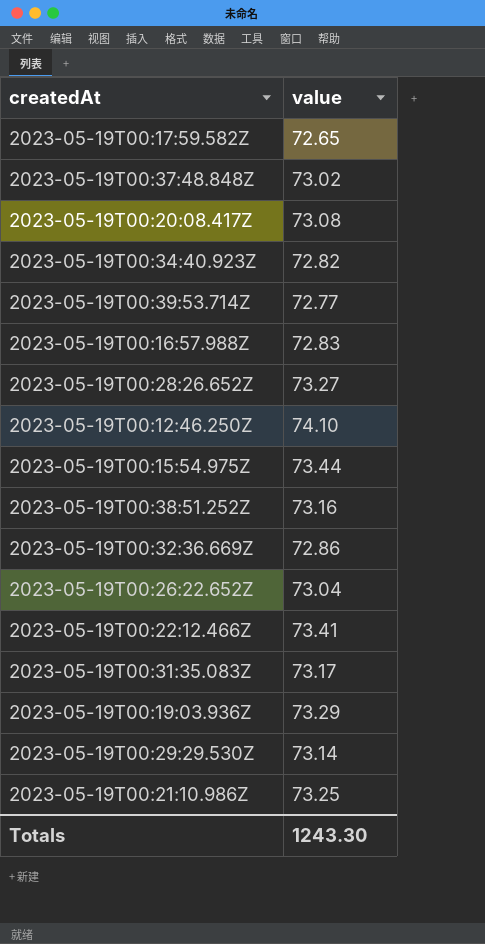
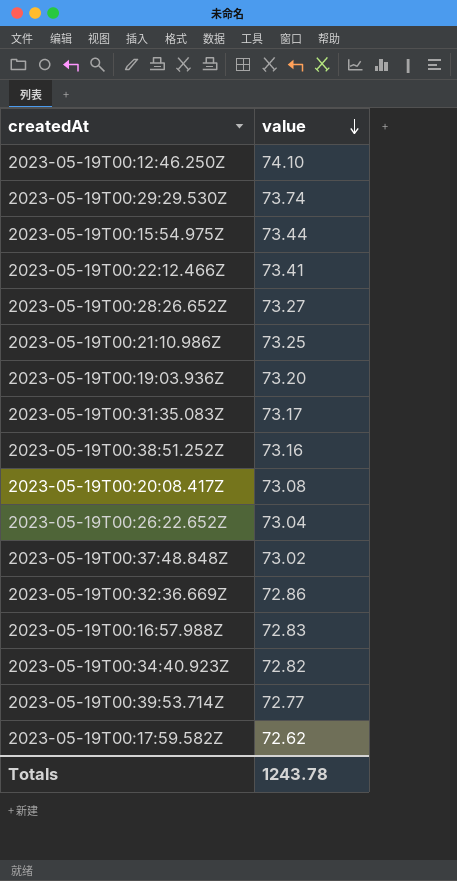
row order: none -> value descending
2023-05-19T00:29:29.530Z | value: 73.14 -> 73.74
2023-05-19T00:19:03.936Z | value: 73.29 -> 73.20
2023-05-19T00:17:59.582Z | value: 72.65 -> 72.62
Totals | value: 1243.30 -> 1243.78

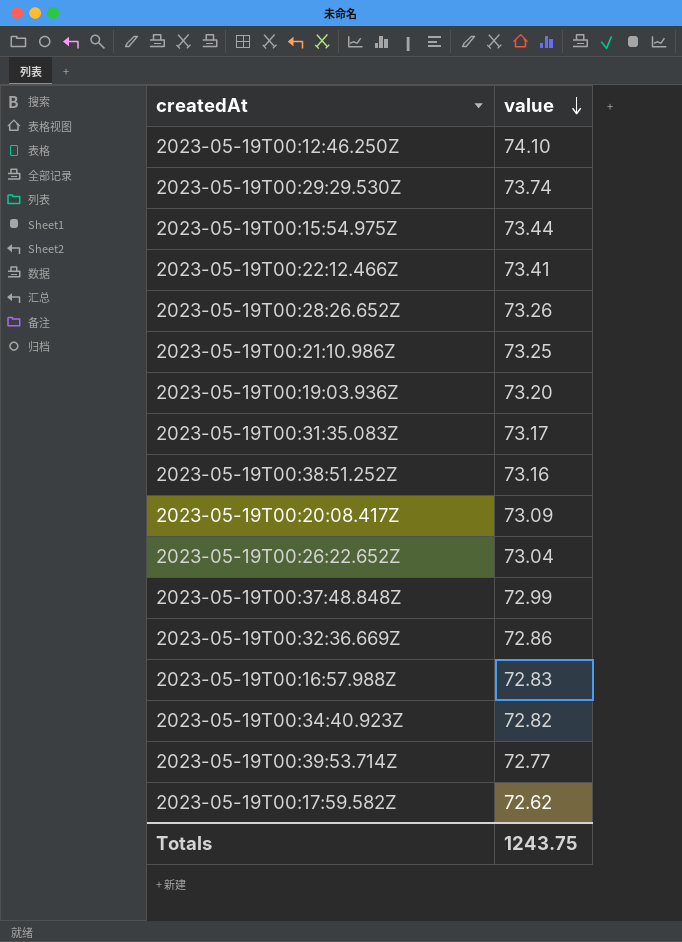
2023-05-19T00:28:26.652Z | value: 73.27 -> 73.26
2023-05-19T00:20:08.417Z | value: 73.08 -> 73.09
2023-05-19T00:37:48.848Z | value: 73.02 -> 72.99
Totals | value: 1243.78 -> 1243.75

